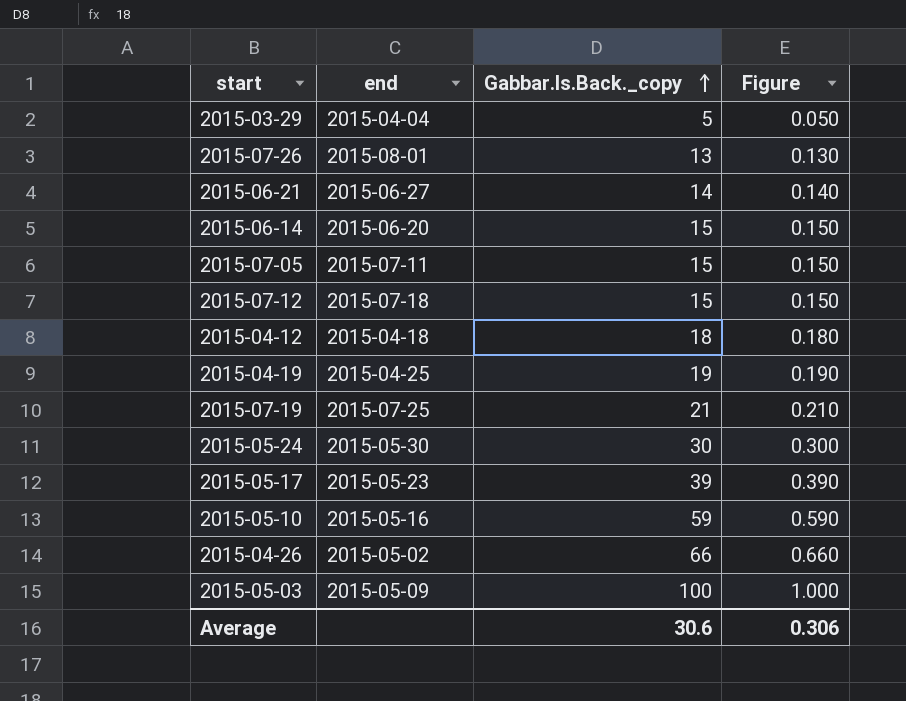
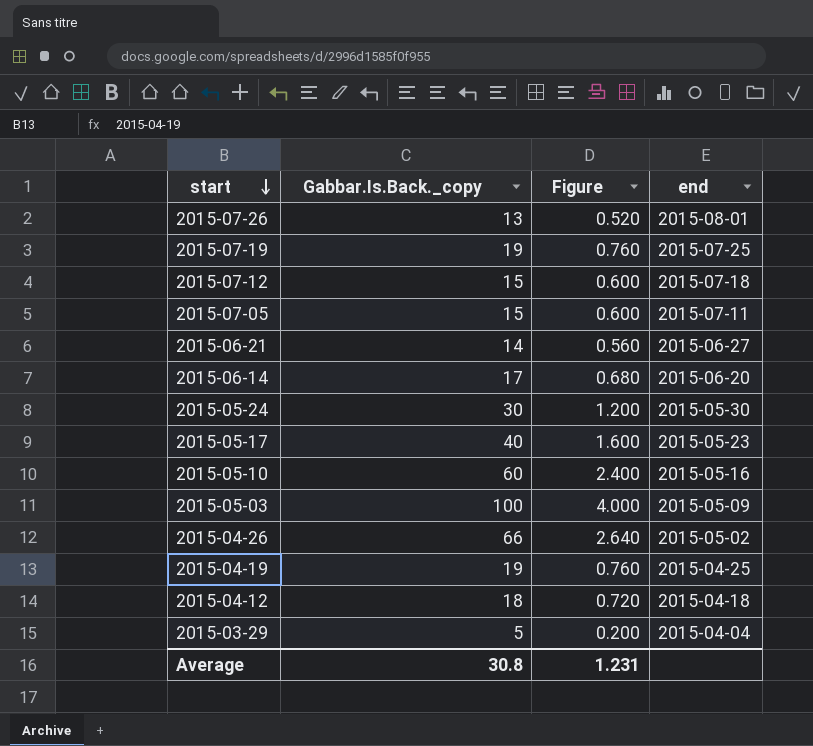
row order: Gabbar.Is.Back._copy ascending -> start descending
column Figure | formula: [Gabbar.Is.Back._copy] * 0.01 -> [Gabbar.Is.Back._copy] * 0.04
column end | position: 2 -> 4
2015-07-19 | Gabbar.Is.Back._copy: 21 -> 19
2015-06-14 | Gabbar.Is.Back._copy: 15 -> 17
2015-05-17 | Gabbar.Is.Back._copy: 39 -> 40
2015-05-10 | Gabbar.Is.Back._copy: 59 -> 60
Average | Gabbar.Is.Back._copy: 30.6 -> 30.8
Average | Figure: 0.306 -> 1.231

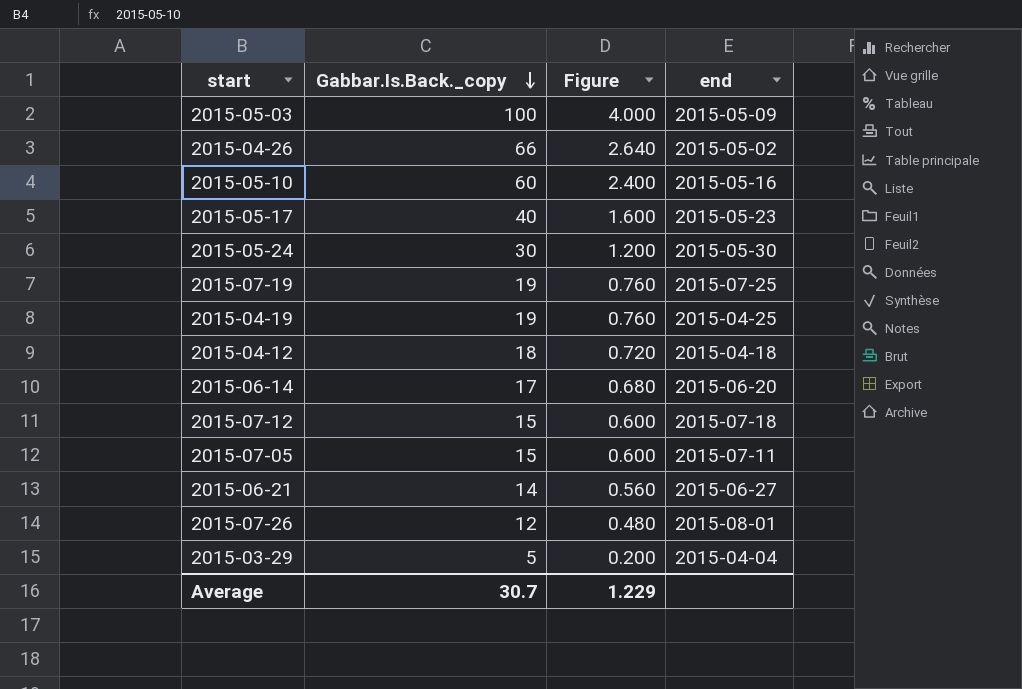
row order: start descending -> Gabbar.Is.Back._copy descending
2015-07-26 | Gabbar.Is.Back._copy: 13 -> 12
2015-07-26 | Figure: 0.520 -> 0.480
Average | Gabbar.Is.Back._copy: 30.8 -> 30.7
Average | Figure: 1.231 -> 1.229

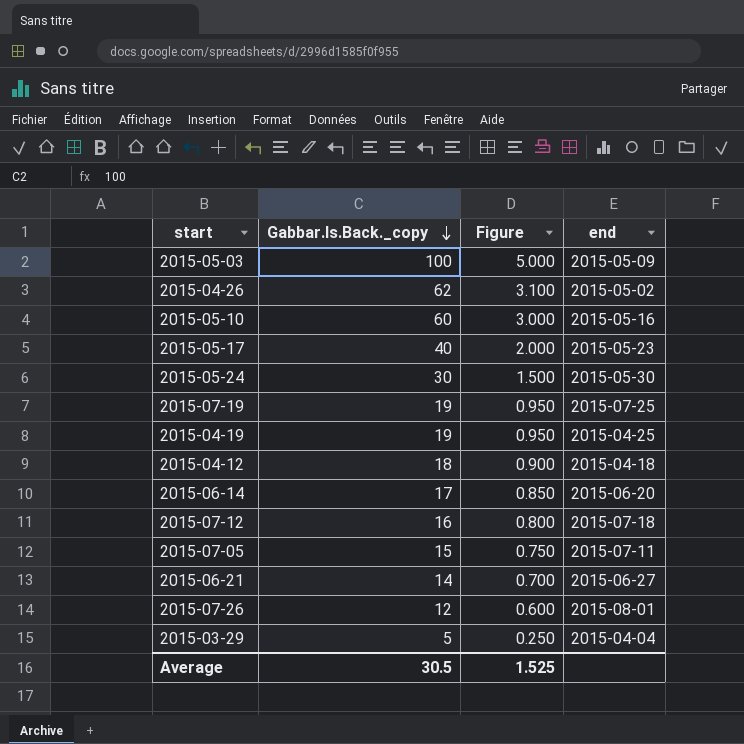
column Figure | formula: [Gabbar.Is.Back._copy] * 0.04 -> [Gabbar.Is.Back._copy] * 0.05
2015-04-26 | Gabbar.Is.Back._copy: 66 -> 62
2015-07-12 | Gabbar.Is.Back._copy: 15 -> 16
Average | Gabbar.Is.Back._copy: 30.7 -> 30.5
Average | Figure: 1.229 -> 1.525

